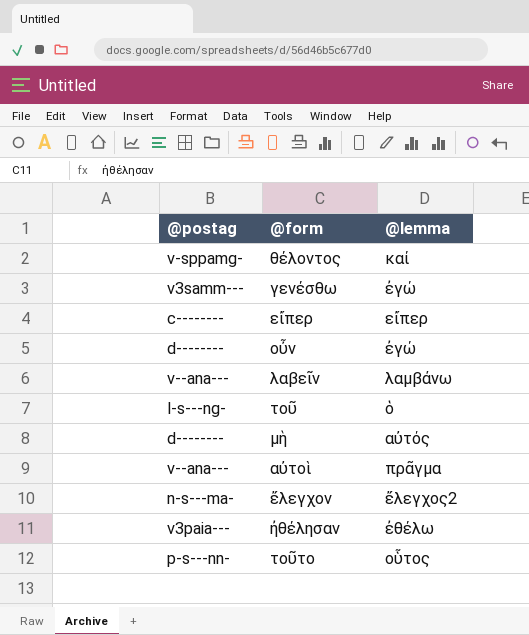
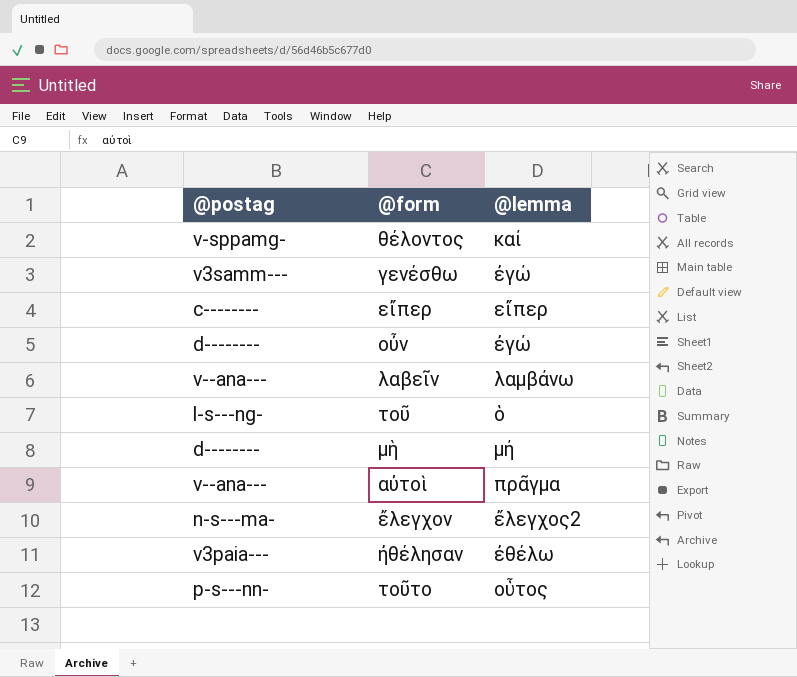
μὴ | @lemma: αὐτός -> μή

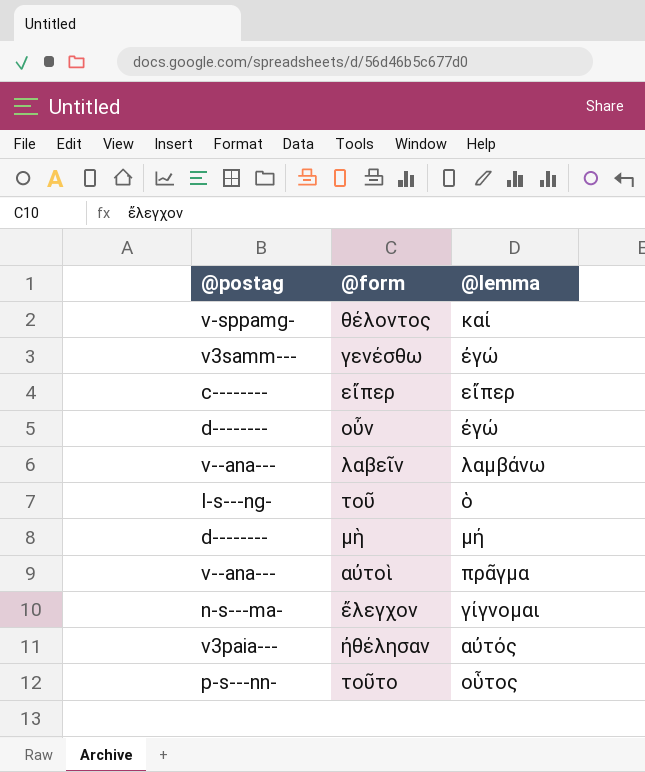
ἔλεγχον | @lemma: ἔλεγχος2 -> γίγνομαι
ἠθέλησαν | @lemma: ἐθέλω -> αὐτός

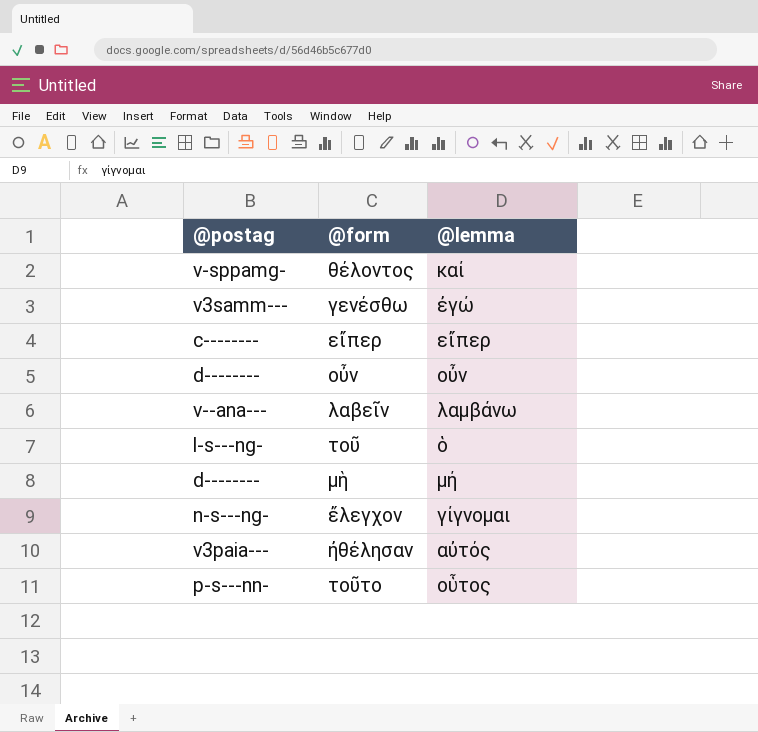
row αὐτοὶ: v--ana--- | πρᾶγμα -> none
οὖν | @lemma: ἐγώ -> οὖν
ἔλεγχον | @postag: n-s---ma- -> n-s---ng-

